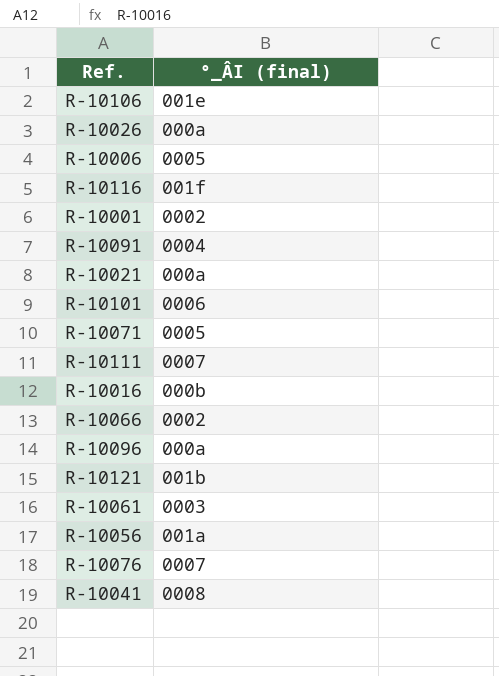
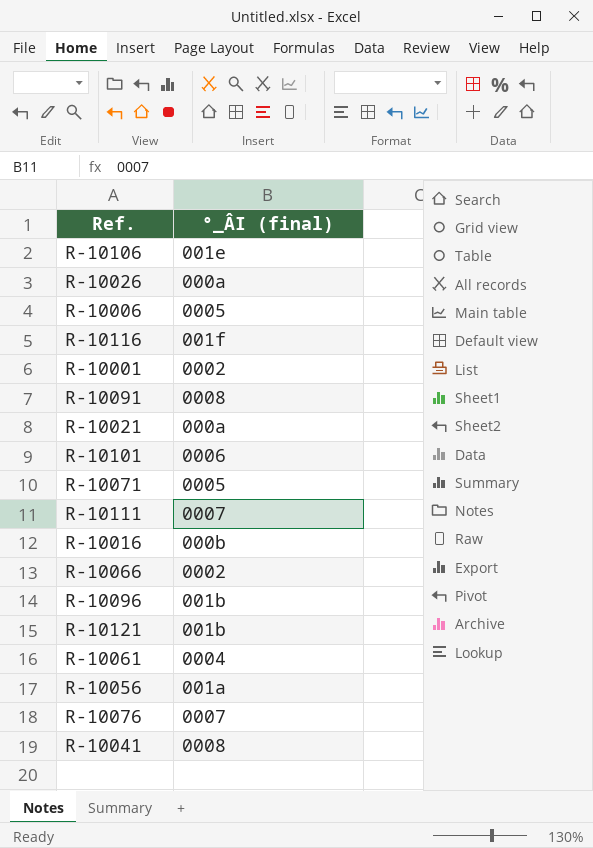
R-10091 | °_ÂI (final): 0004 -> 0008
R-10096 | °_ÂI (final): 000a -> 001b
R-10061 | °_ÂI (final): 0003 -> 0004

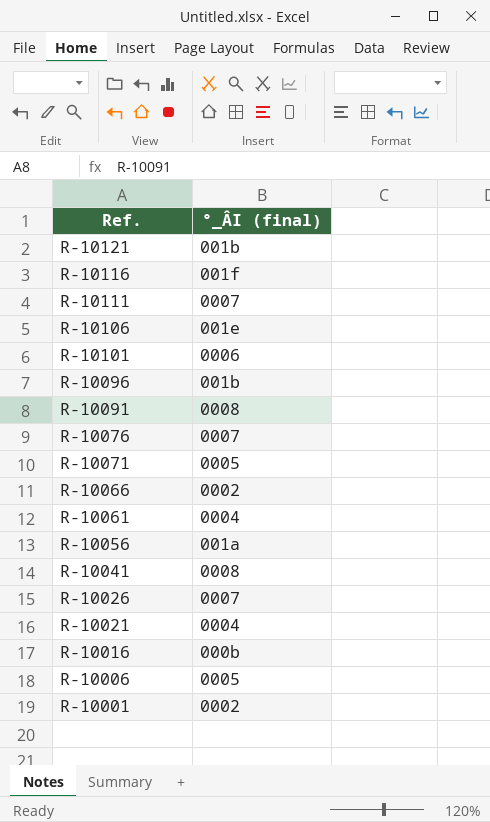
row order: none -> Ref. descending
R-10026 | °_ÂI (final): 000a -> 0007
R-10021 | °_ÂI (final): 000a -> 0004

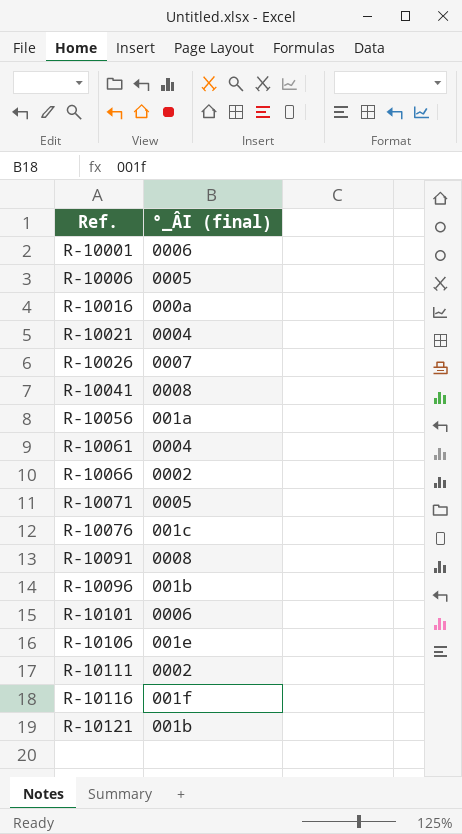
row order: Ref. descending -> Ref. ascending
R-10001 | °_ÂI (final): 0002 -> 0006
R-10016 | °_ÂI (final): 000b -> 000a
R-10076 | °_ÂI (final): 0007 -> 001c
R-10111 | °_ÂI (final): 0007 -> 0002

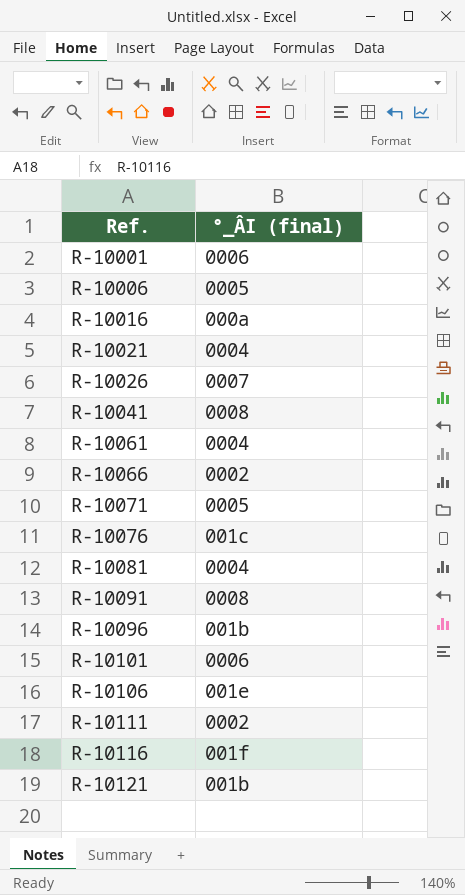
row R-10056: 001a -> none
row R-10081: none -> 0004

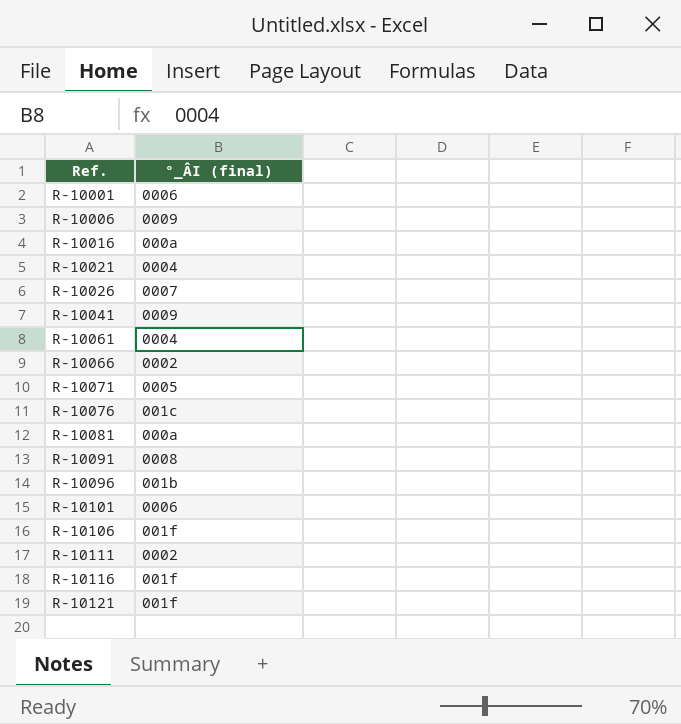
R-10006 | °_ÂI (final): 0005 -> 0009
R-10041 | °_ÂI (final): 0008 -> 0009
R-10081 | °_ÂI (final): 0004 -> 000a
R-10106 | °_ÂI (final): 001e -> 001f
R-10121 | °_ÂI (final): 001b -> 001f

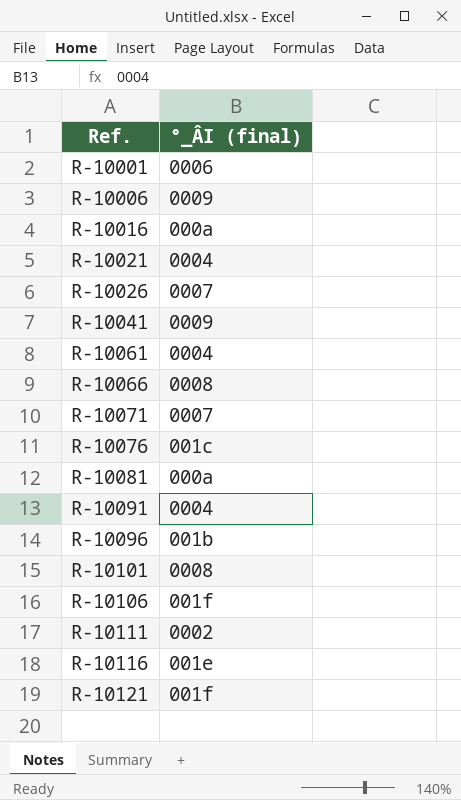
R-10066 | °_ÂI (final): 0002 -> 0008
R-10071 | °_ÂI (final): 0005 -> 0007
R-10091 | °_ÂI (final): 0008 -> 0004
R-10101 | °_ÂI (final): 0006 -> 0008
R-10116 | °_ÂI (final): 001f -> 001e

